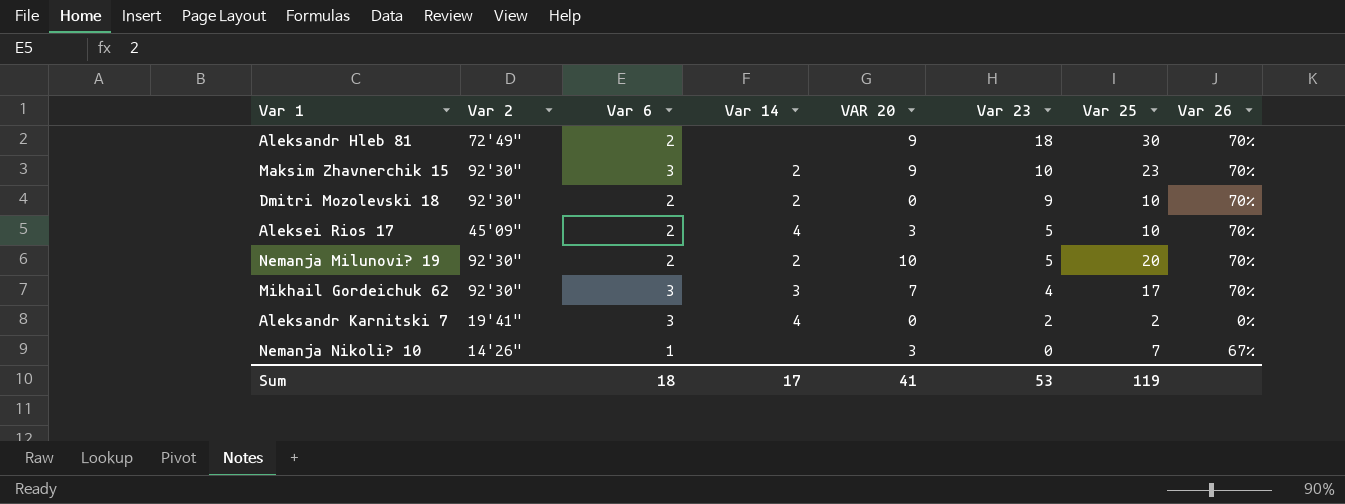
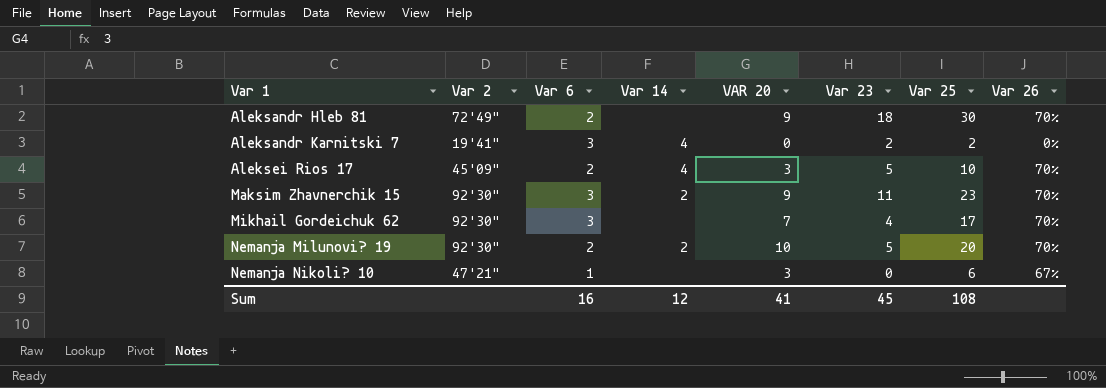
row order: Var 23 descending -> Var 1 ascending
row Dmitri Mozolevski 18: 92'30" | 2 | 2 | 0 | 9 | 10 | 70% -> none
Maksim Zhavnerchik 15 | Var 23: 10 -> 11
Mikhail Gordeichuk 62 | Var 14: 3 -> none
Nemanja Nikoli? 10 | Var 2: 14'26" -> 47'21"
Nemanja Nikoli? 10 | Var 25: 7 -> 6
Sum | Var 6: 18 -> 16
Sum | Var 14: 17 -> 12
Sum | Var 23: 53 -> 45
Sum | Var 25: 119 -> 108

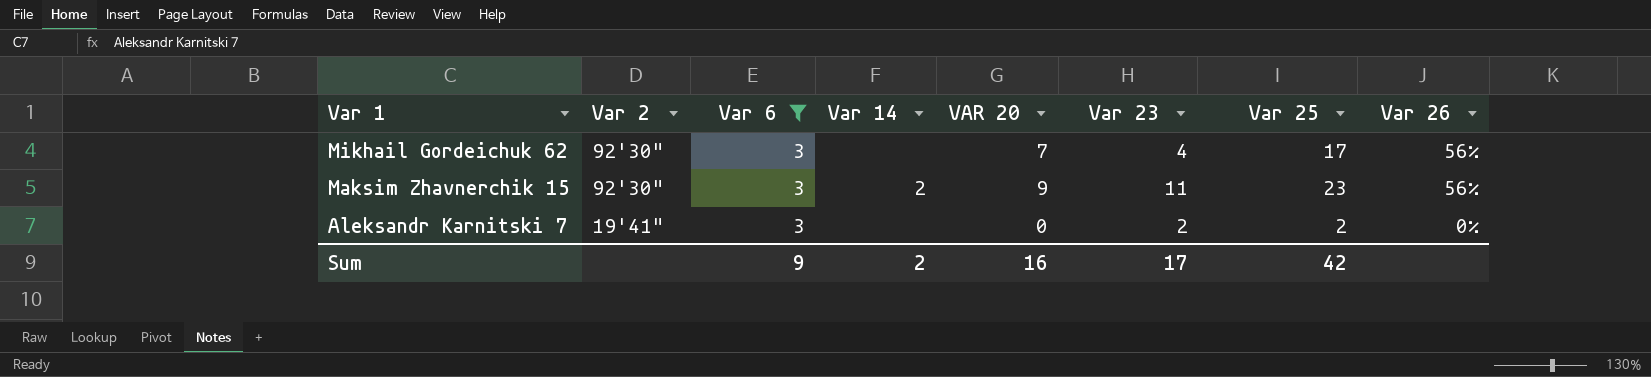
filter: none -> Var 6 = 3
row order: Var 1 ascending -> Var 1 descending
Mikhail Gordeichuk 62 | Var 26: 70% -> 56%
Maksim Zhavnerchik 15 | Var 26: 70% -> 56%
Aleksandr Karnitski 7 | Var 14: 4 -> none
Sum | Var 6: 16 -> 9
Sum | Var 14: 12 -> 2
Sum | VAR 20: 41 -> 16
Sum | Var 23: 45 -> 17
Sum | Var 25: 108 -> 42

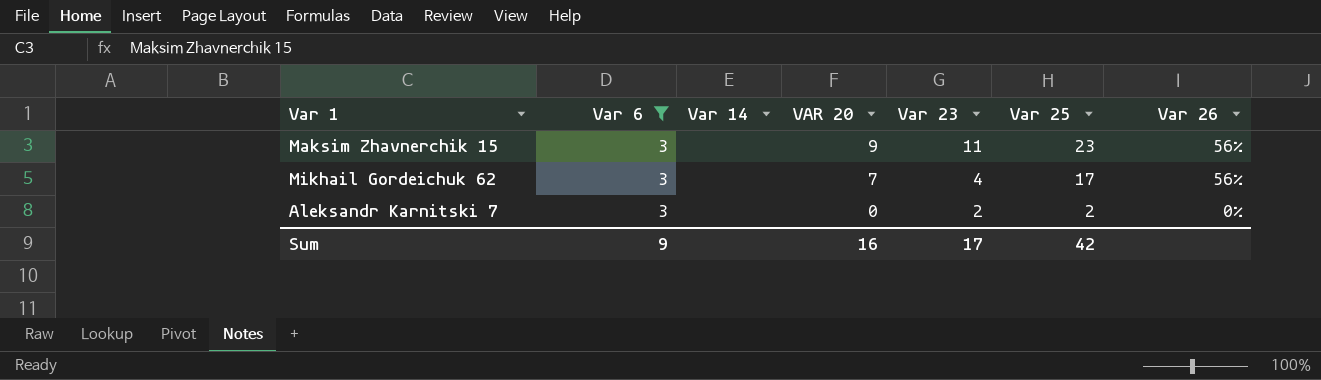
row order: Var 1 descending -> VAR 20 descending
column Var 2 | position: 2 -> none
Maksim Zhavnerchik 15 | Var 14: 2 -> none
Sum | Var 14: 2 -> none

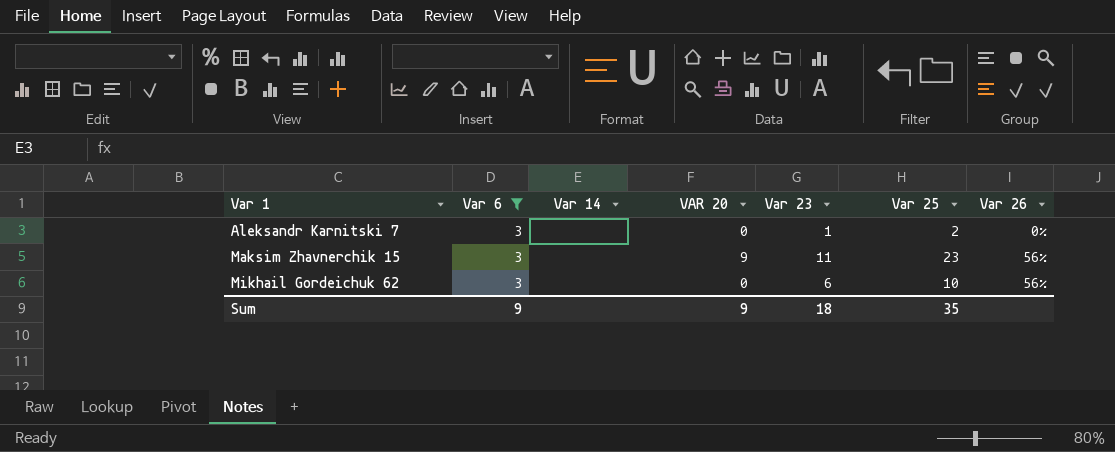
row order: VAR 20 descending -> Var 1 ascending
Aleksandr Karnitski 7 | Var 23: 2 -> 1
Mikhail Gordeichuk 62 | VAR 20: 7 -> 0
Mikhail Gordeichuk 62 | Var 23: 4 -> 6
Mikhail Gordeichuk 62 | Var 25: 17 -> 10
Sum | VAR 20: 16 -> 9
Sum | Var 23: 17 -> 18
Sum | Var 25: 42 -> 35

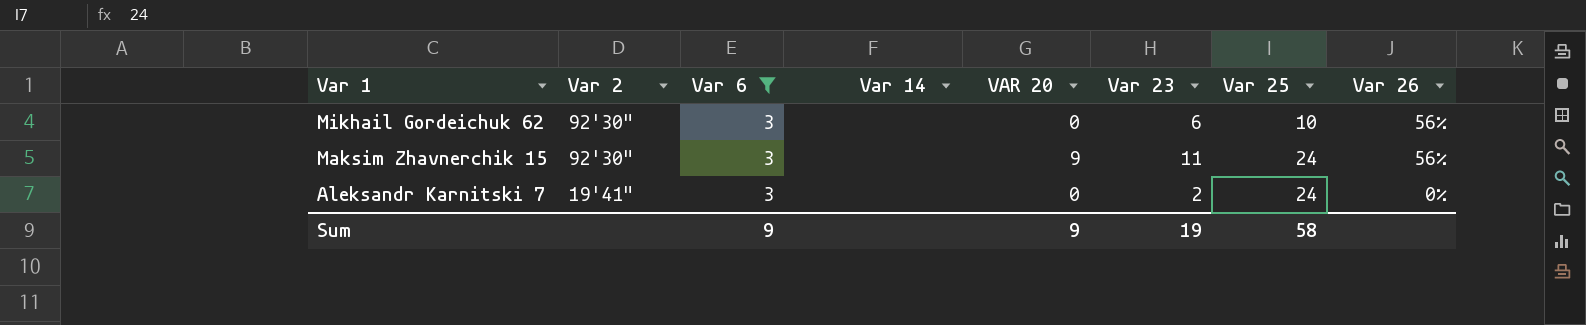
row order: Var 1 ascending -> Var 1 descending
column Var 2 | position: none -> 2
Maksim Zhavnerchik 15 | Var 25: 23 -> 24
Aleksandr Karnitski 7 | Var 23: 1 -> 2
Aleksandr Karnitski 7 | Var 25: 2 -> 24
Sum | Var 23: 18 -> 19
Sum | Var 25: 35 -> 58

